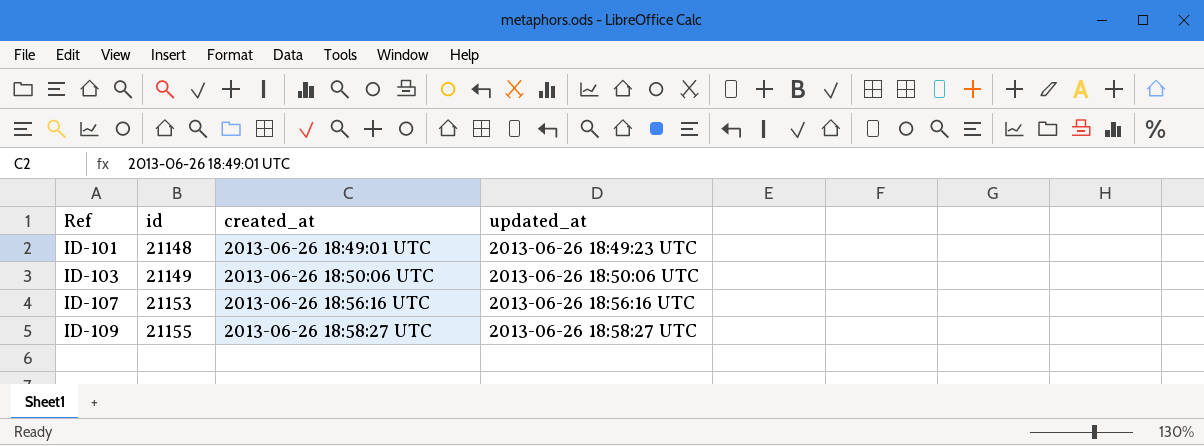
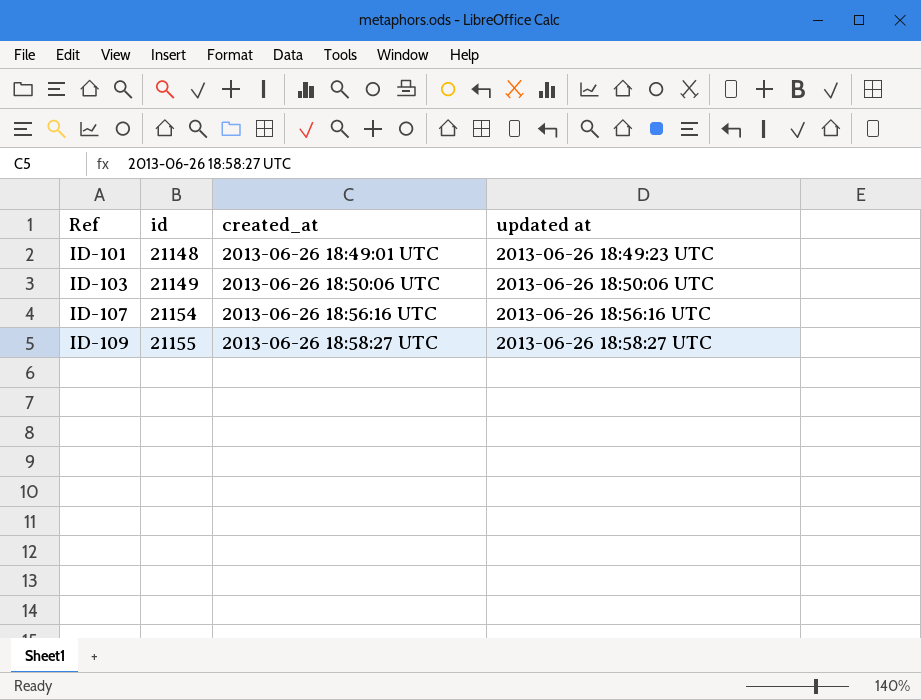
column name: updated_at -> updated at
ID-107 | id: 21153 -> 21154

